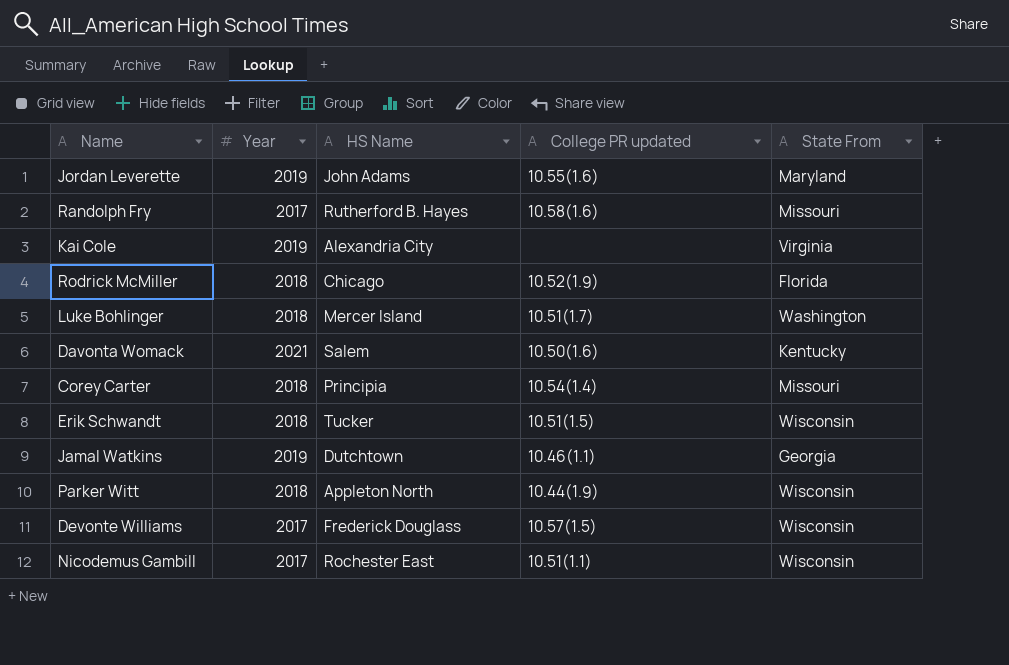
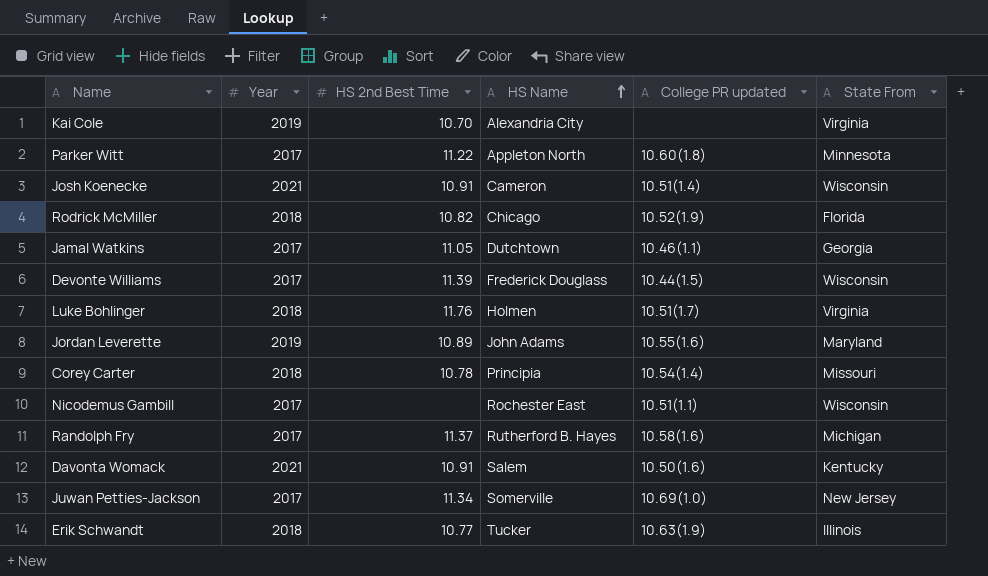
row order: none -> HS Name ascending
column HS 2nd Best Time | position: none -> 3
Parker Witt | Year: 2018 -> 2017
Parker Witt | College PR updated: 10.44(1.9) -> 10.60(1.8)
Parker Witt | State From: Wisconsin -> Minnesota
row Josh Koenecke: none -> 2021 | 10.91 | Cameron | 10.51(1.4) | Wisconsin
Jamal Watkins | Year: 2019 -> 2017
Devonte Williams | College PR updated: 10.57(1.5) -> 10.44(1.5)
Luke Bohlinger | HS Name: Mercer Island -> Holmen
Luke Bohlinger | State From: Washington -> Virginia
Randolph Fry | State From: Missouri -> Michigan
row Juwan Petties-Jackson: none -> 2017 | 11.34 | Somerville | 10.69(1.0) | New Jersey
Erik Schwandt | College PR updated: 10.51(1.5) -> 10.63(1.9)
Erik Schwandt | State From: Wisconsin -> Illinois

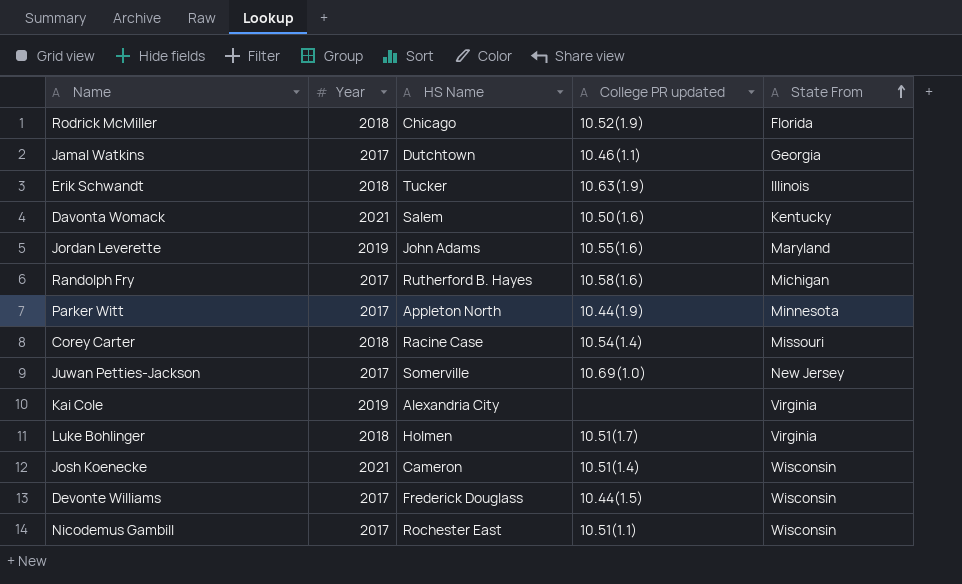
row order: HS Name ascending -> State From ascending
column HS 2nd Best Time | position: 3 -> none
Parker Witt | College PR updated: 10.60(1.8) -> 10.44(1.9)
Corey Carter | HS Name: Principia -> Racine Case

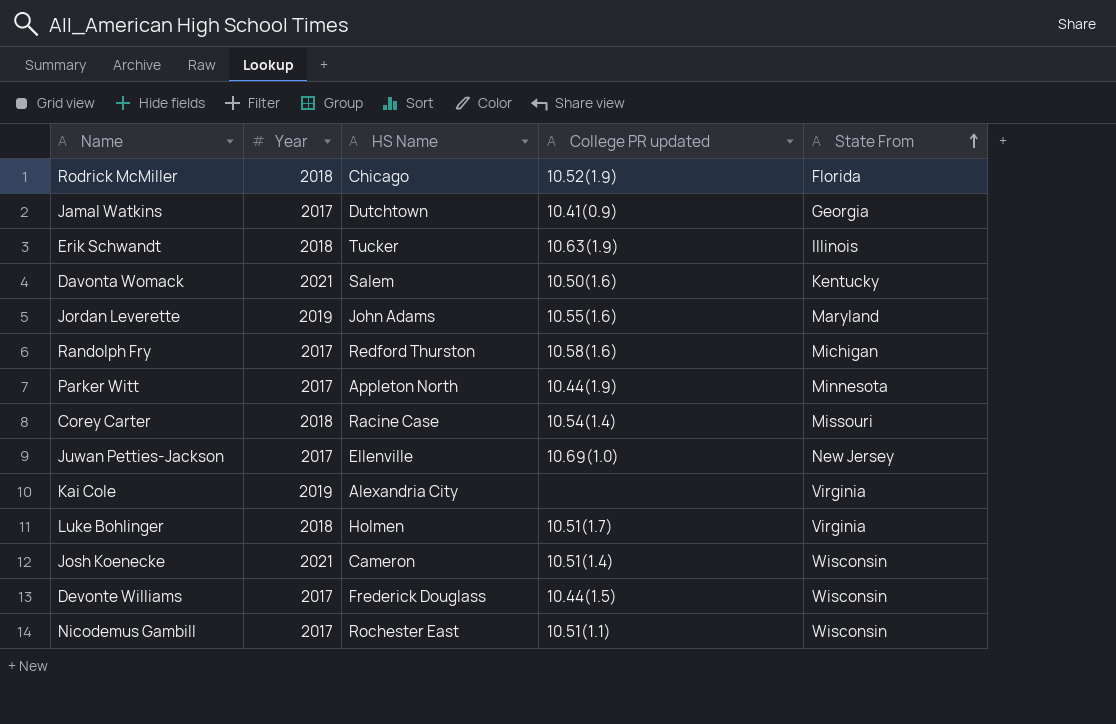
Jamal Watkins | College PR updated: 10.46(1.1) -> 10.41(0.9)
Randolph Fry | HS Name: Rutherford B. Hayes -> Redford Thurston
Juwan Petties-Jackson | HS Name: Somerville -> Ellenville

